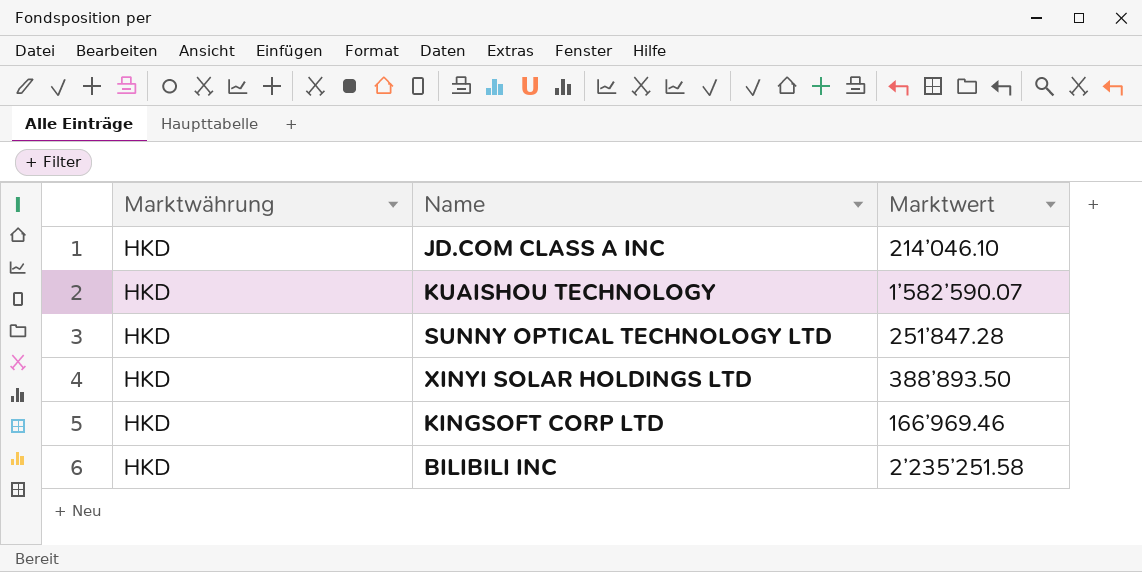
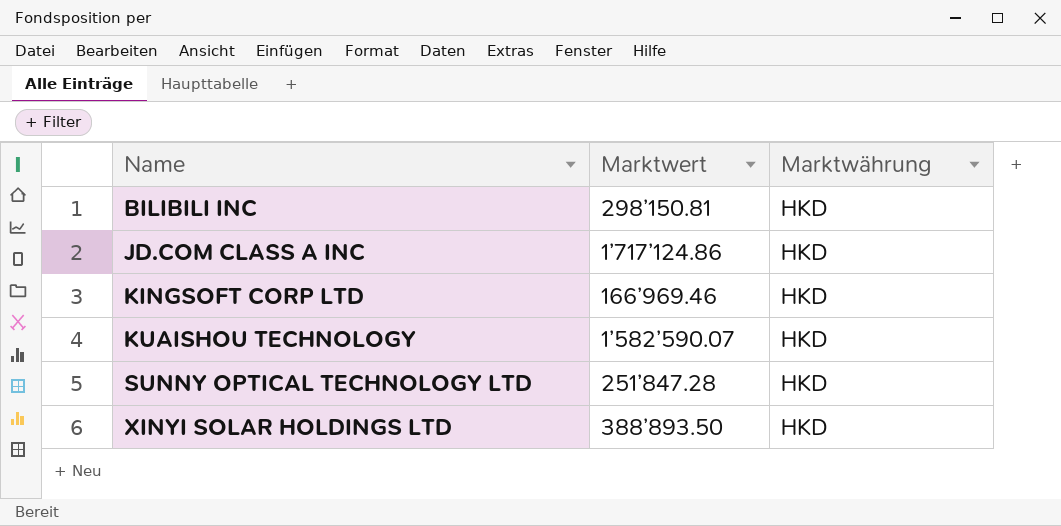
row order: none -> Name ascending
column Marktwährung | position: 1 -> 3
BILIBILI INC | Marktwert: 2’235’251.58 -> 298’150.81
JD.COM CLASS A INC | Marktwert: 214’046.10 -> 1’717’124.86

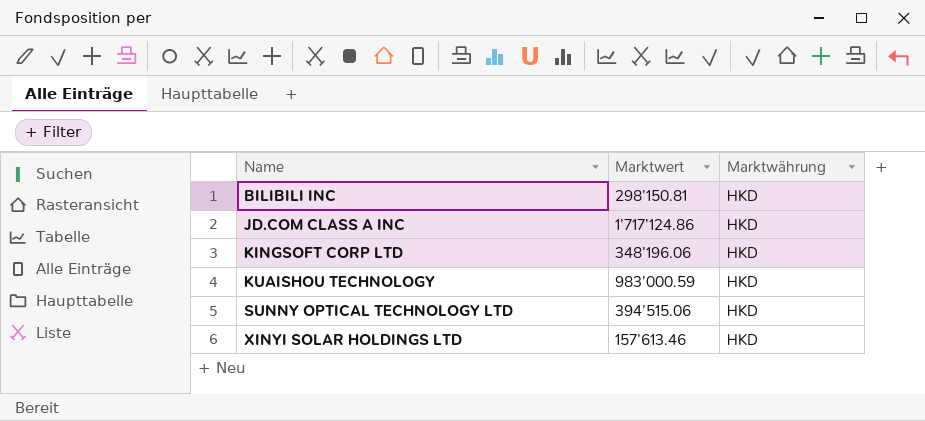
KINGSOFT CORP LTD | Marktwert: 166’969.46 -> 348’196.06
KUAISHOU TECHNOLOGY | Marktwert: 1’582’590.07 -> 983’000.59
SUNNY OPTICAL TECHNOLOGY LTD | Marktwert: 251’847.28 -> 394’515.06
XINYI SOLAR HOLDINGS LTD | Marktwert: 388’893.50 -> 157’613.46

